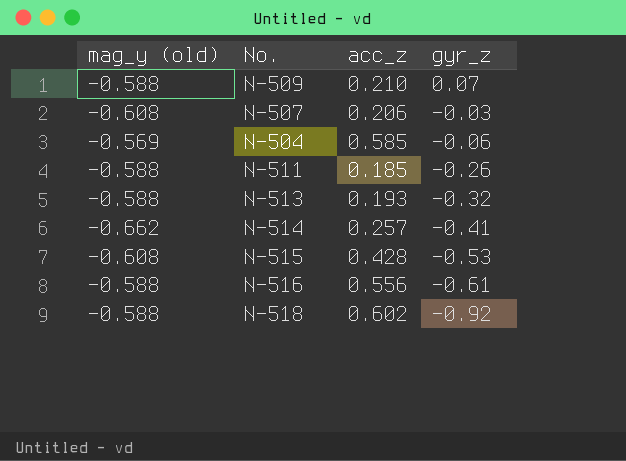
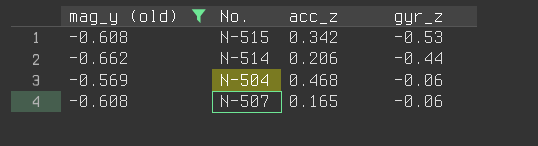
filter: none -> mag_y (old) != -0.588
row order: gyr_z descending -> gyr_z ascending
N-515 | acc_z: 0.428 -> 0.342
N-514 | acc_z: 0.257 -> 0.206
N-514 | gyr_z: -0.41 -> -0.44
N-504 | acc_z: 0.585 -> 0.468
N-507 | acc_z: 0.206 -> 0.165
N-507 | gyr_z: -0.03 -> -0.06

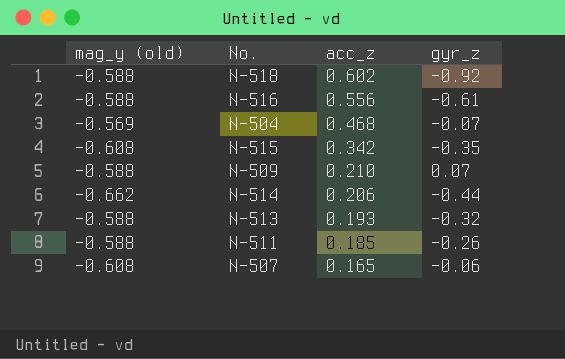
filter: mag_y (old) != -0.588 -> none
row order: gyr_z ascending -> acc_z descending
N-504 | gyr_z: -0.06 -> -0.07
N-515 | gyr_z: -0.53 -> -0.35

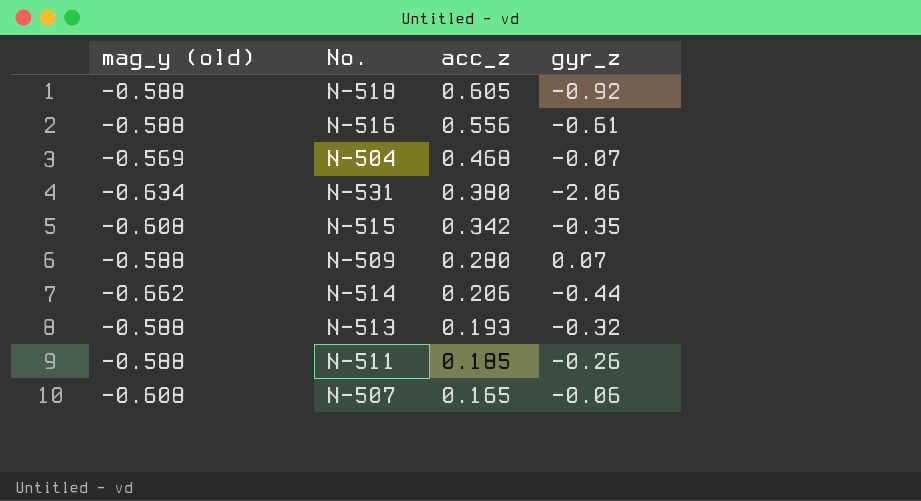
N-518 | acc_z: 0.602 -> 0.605
row N-531: none -> -0.634 | 0.380 | -2.06
N-509 | acc_z: 0.210 -> 0.280

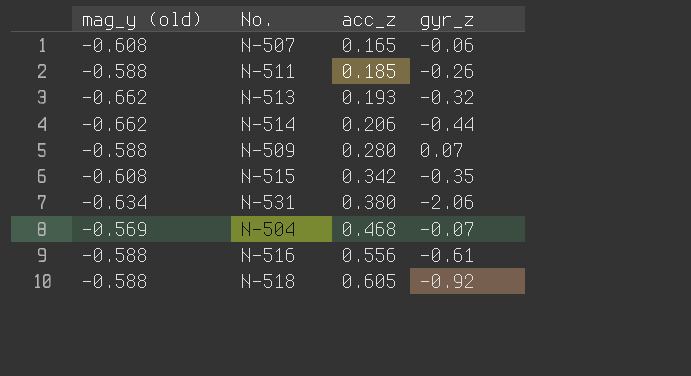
row order: acc_z descending -> acc_z ascending
N-513 | mag_y (old): -0.588 -> -0.662

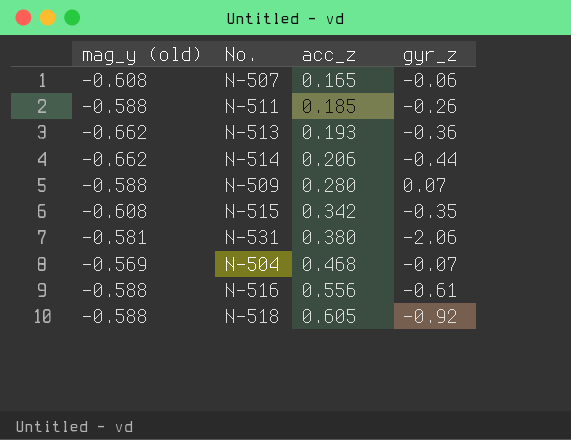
N-513 | gyr_z: -0.32 -> -0.36
N-531 | mag_y (old): -0.634 -> -0.581

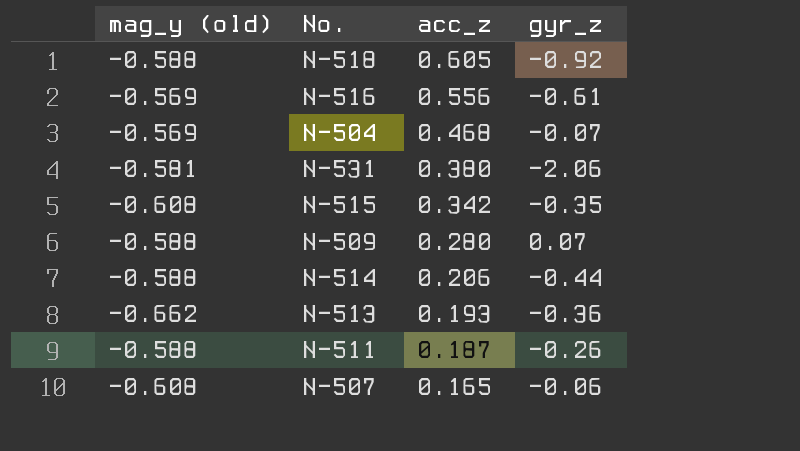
row order: acc_z ascending -> acc_z descending
N-516 | mag_y (old): -0.588 -> -0.569
N-514 | mag_y (old): -0.662 -> -0.588
N-511 | acc_z: 0.185 -> 0.187

